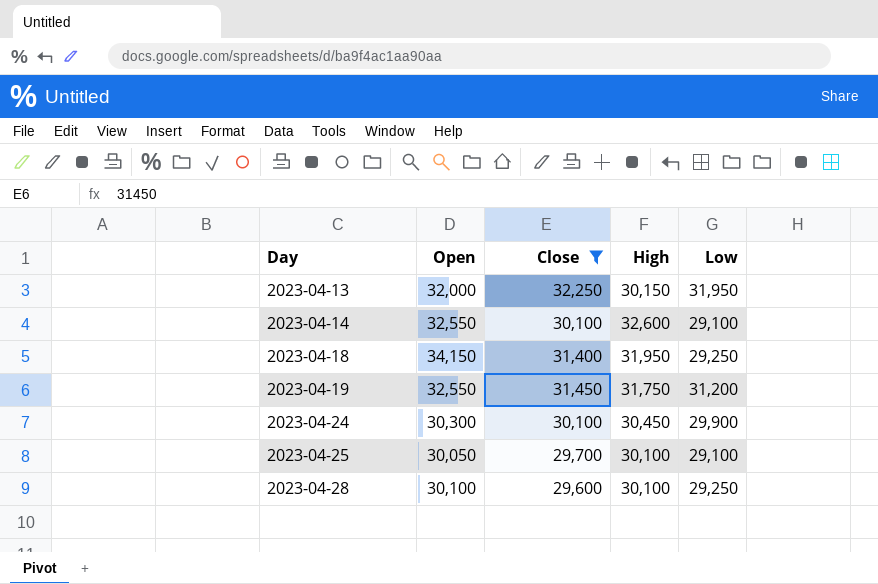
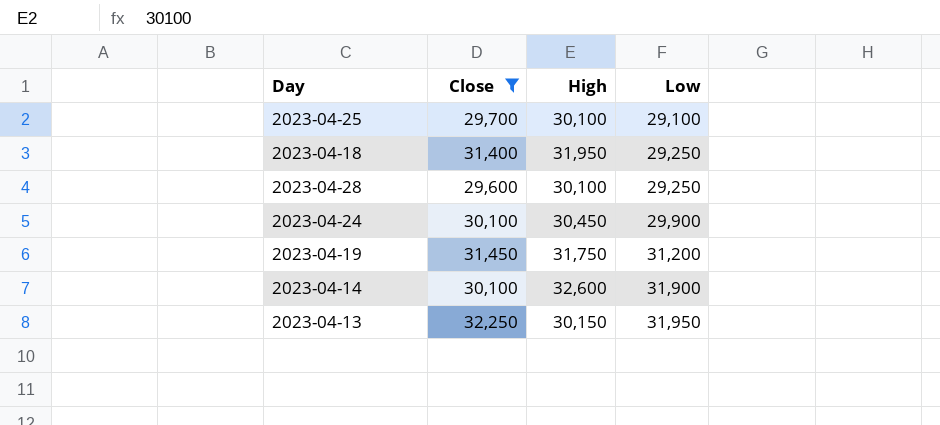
row order: Day ascending -> Low ascending
column Open | position: 2 -> none
2023-04-14 | Low: 29,100 -> 31,900

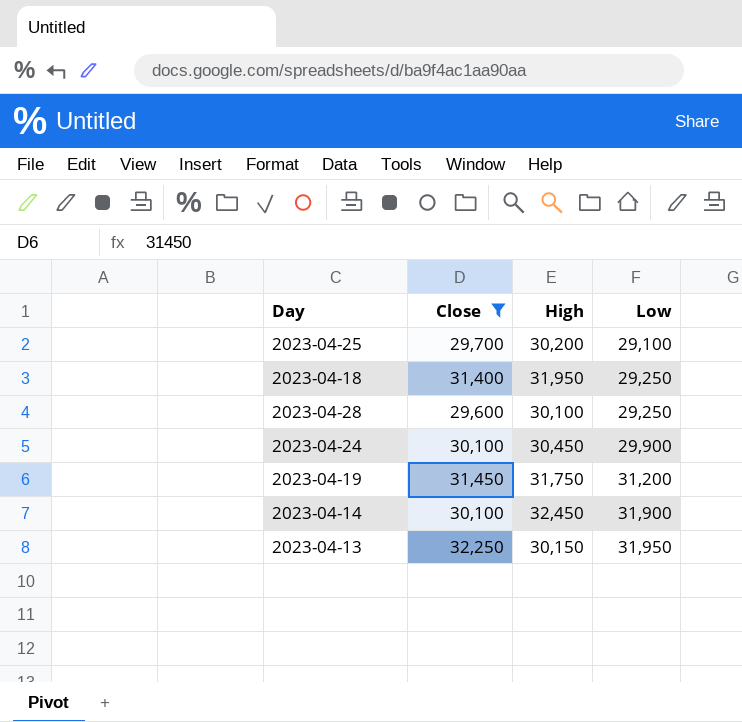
2023-04-25 | High: 30,100 -> 30,200
2023-04-14 | High: 32,600 -> 32,450

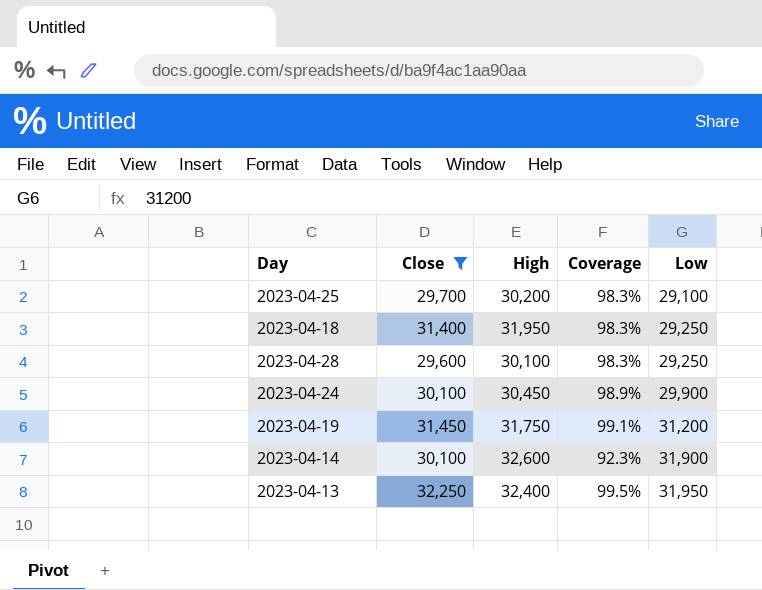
column Coverage | formula: none -> [Close] / [High]
2023-04-14 | High: 32,450 -> 32,600
2023-04-13 | High: 30,150 -> 32,400

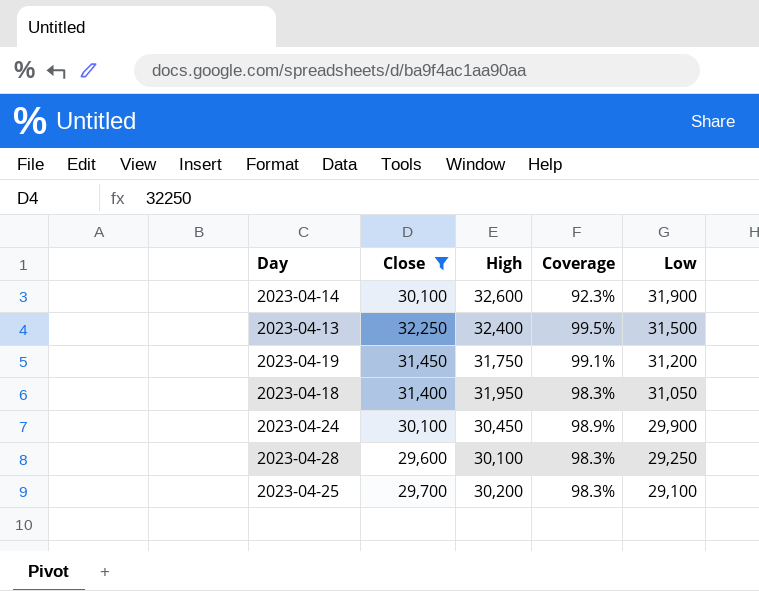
row order: Low ascending -> Low descending
2023-04-13 | Low: 31,950 -> 31,500
2023-04-18 | Low: 29,250 -> 31,050

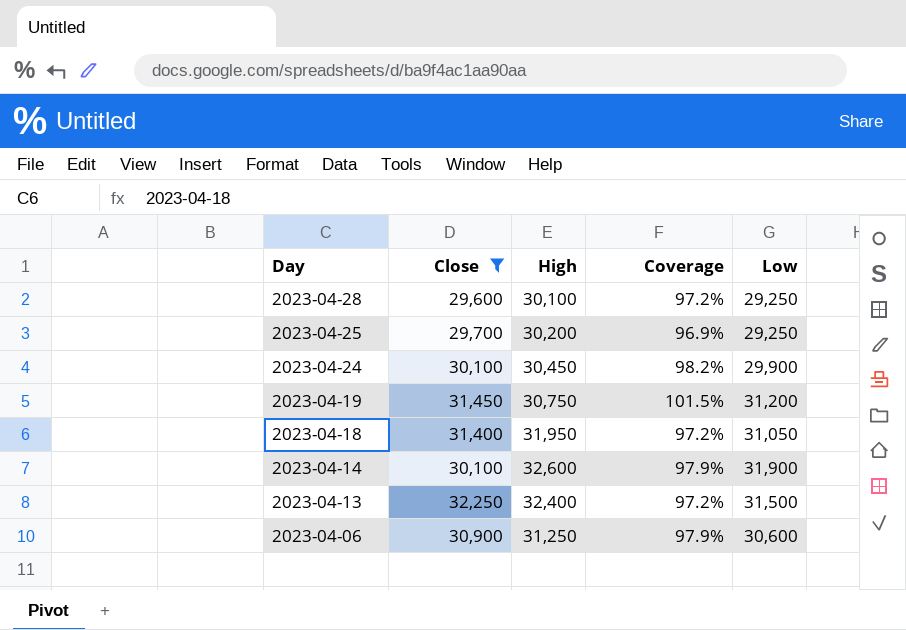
row order: Low descending -> Day descending
column Coverage | formula: [Close] / [High] -> [Low] / [High]
2023-04-25 | Low: 29,100 -> 29,250
2023-04-19 | High: 31,750 -> 30,750
row 2023-04-06: none -> 30,900 | 31,250 | 97.9% | 30,600

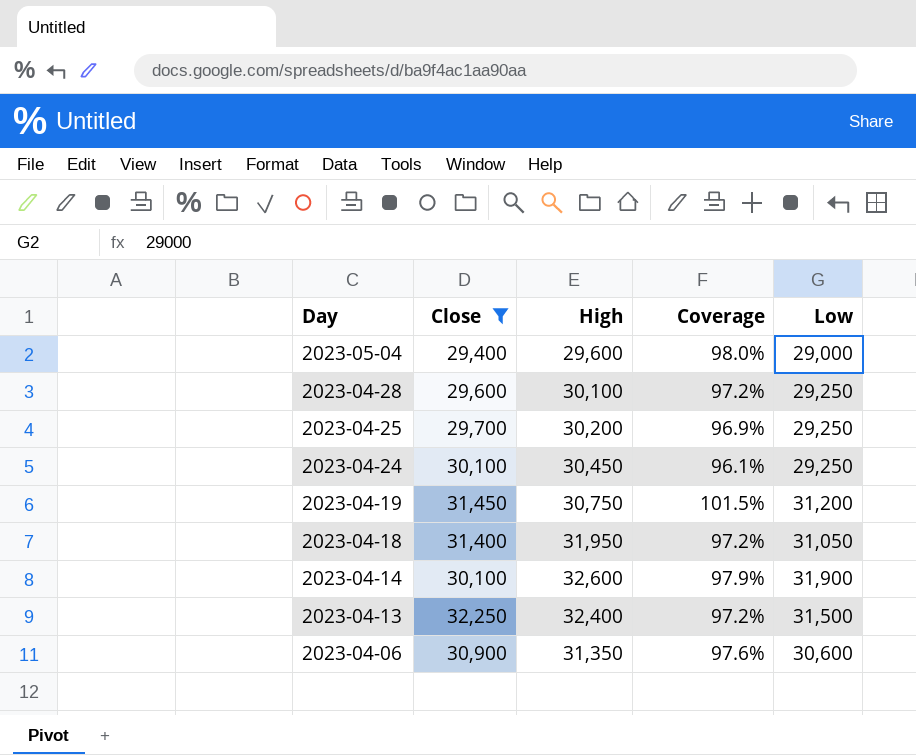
row 2023-05-04: none -> 29,400 | 29,600 | 98.0% | 29,000
2023-04-24 | Coverage: 98.2% -> 96.1%
2023-04-24 | Low: 29,900 -> 29,250
2023-04-06 | High: 31,250 -> 31,350
2023-04-06 | Coverage: 97.9% -> 97.6%

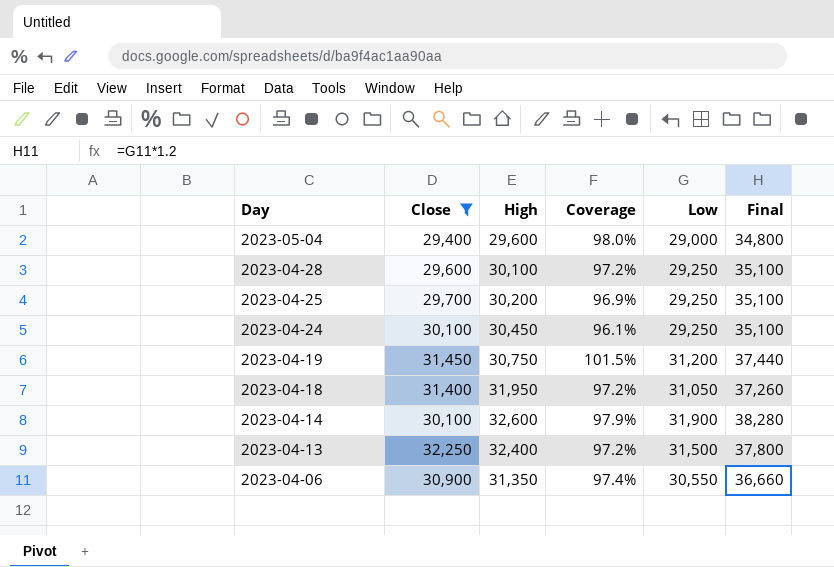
column Final | formula: none -> [Low] * 1.2
2023-04-06 | Coverage: 97.6% -> 97.4%
2023-04-06 | Low: 30,600 -> 30,550

